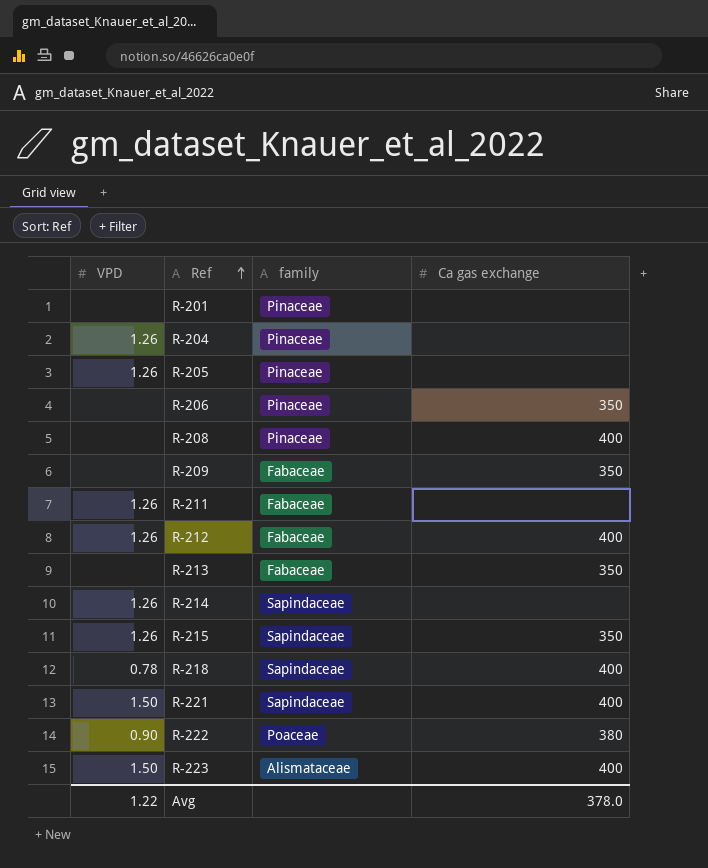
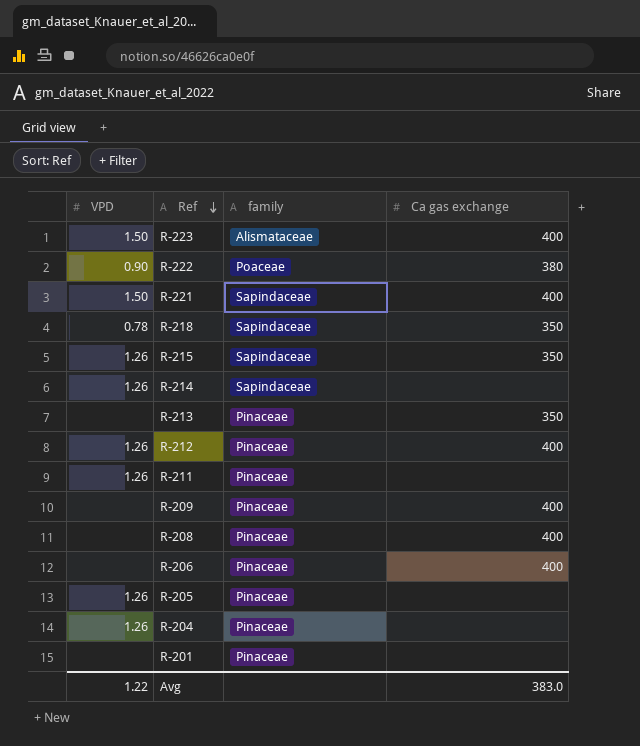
row order: Ref ascending -> Ref descending
R-218 | Ca gas exchange: 400 -> 350
R-213 | family: Fabaceae -> Pinaceae
R-212 | family: Fabaceae -> Pinaceae
R-211 | family: Fabaceae -> Pinaceae
R-209 | family: Fabaceae -> Pinaceae
R-209 | Ca gas exchange: 350 -> 400
R-206 | Ca gas exchange: 350 -> 400
Avg | Ca gas exchange: 378.0 -> 383.0

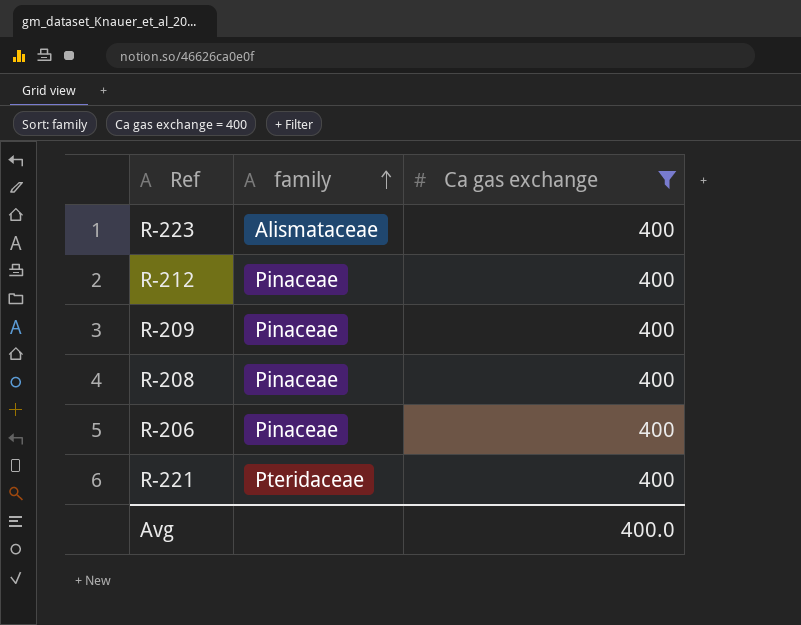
filter: none -> Ca gas exchange = 400
row order: Ref descending -> family ascending
column VPD | position: 1 -> none
R-221 | family: Sapindaceae -> Pteridaceae
Avg | Ca gas exchange: 383.0 -> 400.0

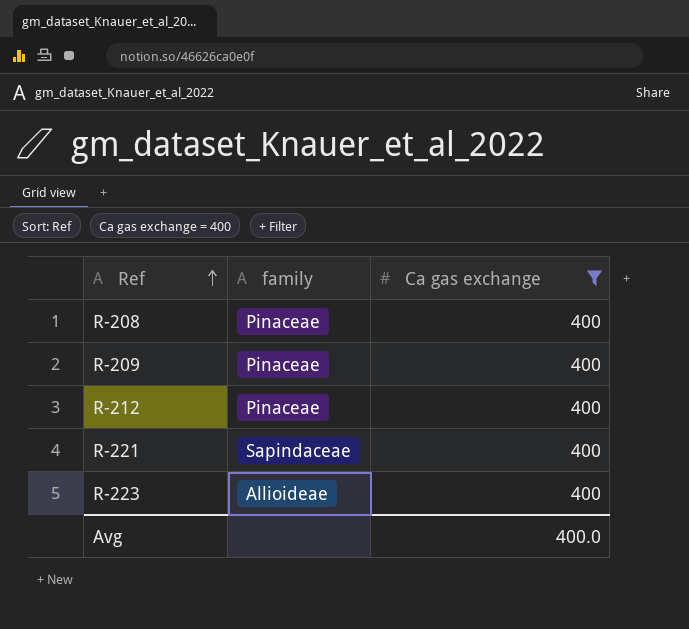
row order: family ascending -> Ref ascending
row R-206: Pinaceae | 400 -> none
R-221 | family: Pteridaceae -> Sapindaceae
R-223 | family: Alismataceae -> Allioideae

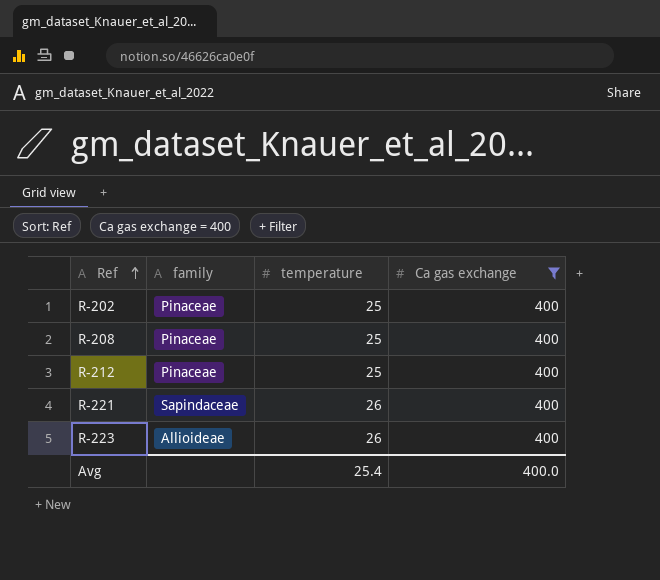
column temperature | position: none -> 3
row R-209: Pinaceae | 400 -> none
row R-202: none -> Pinaceae | 25 | 400

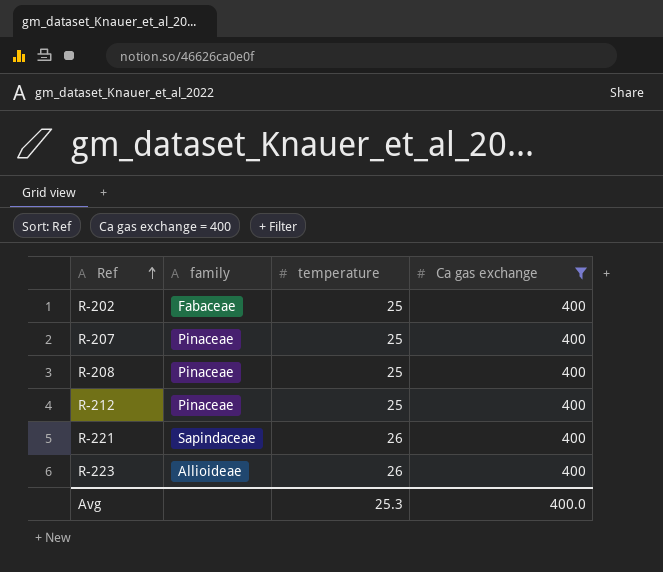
R-202 | family: Pinaceae -> Fabaceae
row R-207: none -> Pinaceae | 25 | 400
Avg | temperature: 25.4 -> 25.3

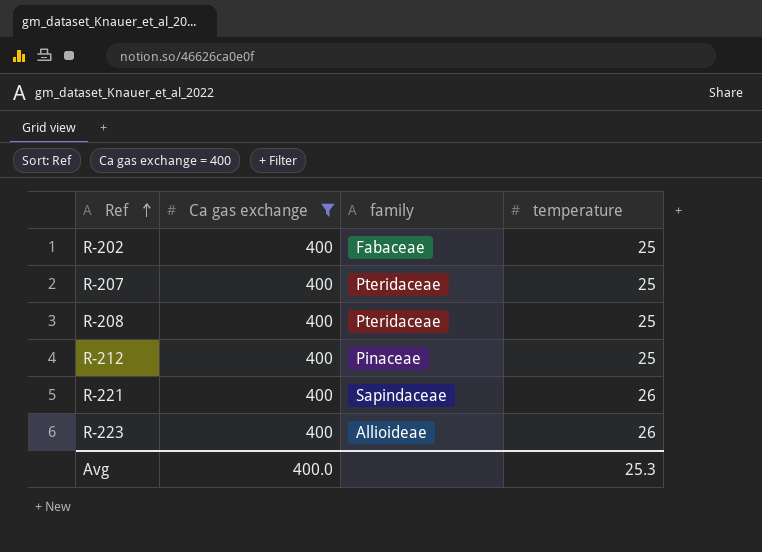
column Ca gas exchange | position: 4 -> 2
R-207 | family: Pinaceae -> Pteridaceae
R-208 | family: Pinaceae -> Pteridaceae

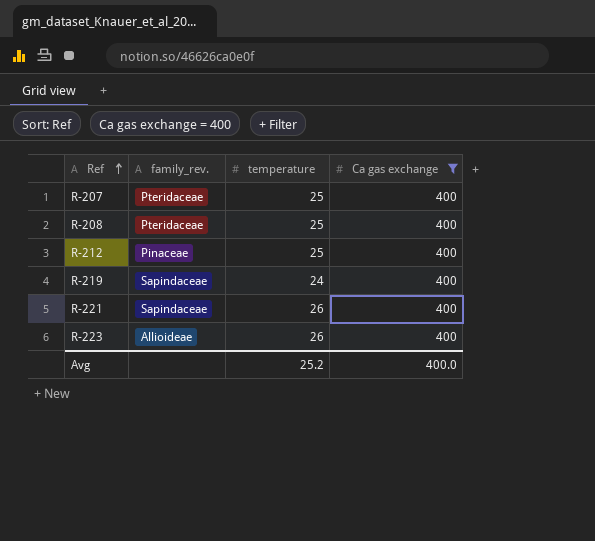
column name: family -> family_rev.
column Ca gas exchange | position: 2 -> 4
row R-202: 400 | Fabaceae | 25 -> none
row R-219: none -> Sapindaceae | 24 | 400
Avg | temperature: 25.3 -> 25.2

